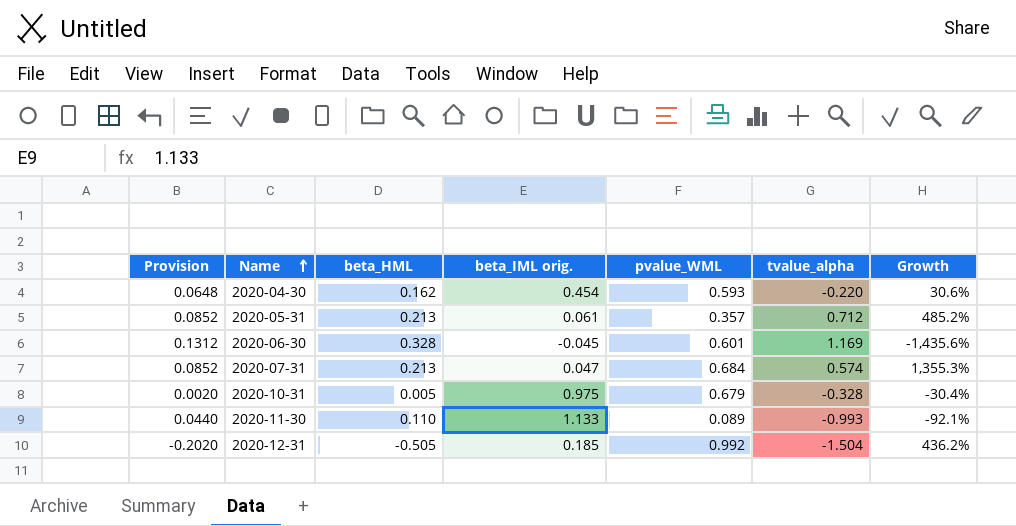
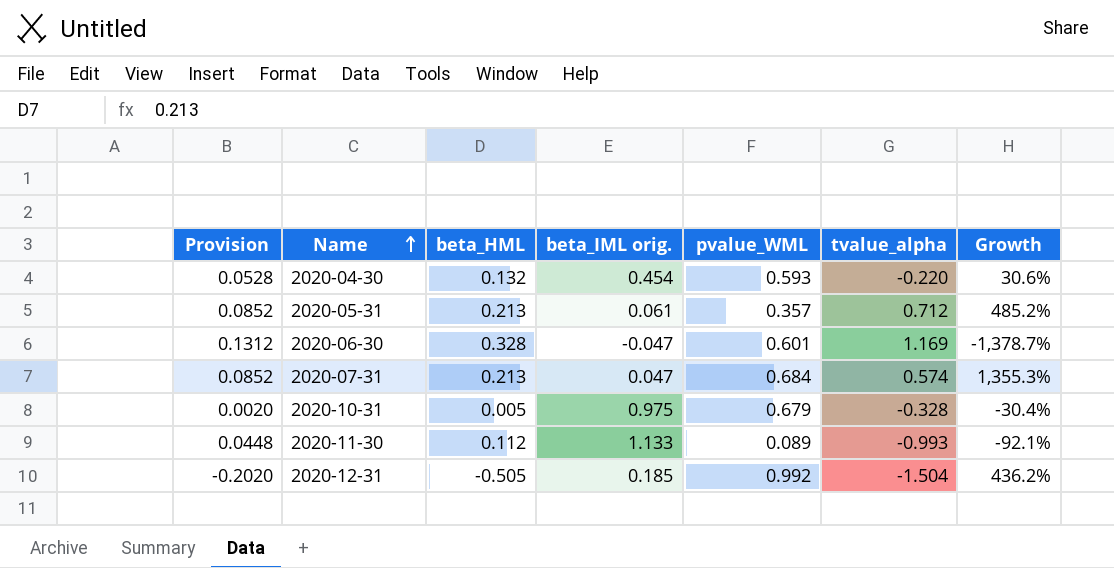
2020-04-30 | Provision: 0.0648 -> 0.0528
2020-04-30 | beta_HML: 0.162 -> 0.132
2020-06-30 | beta_IML orig.: -0.045 -> -0.047
2020-06-30 | Growth: -1,435.6% -> -1,378.7%
2020-11-30 | Provision: 0.0440 -> 0.0448
2020-11-30 | beta_HML: 0.110 -> 0.112

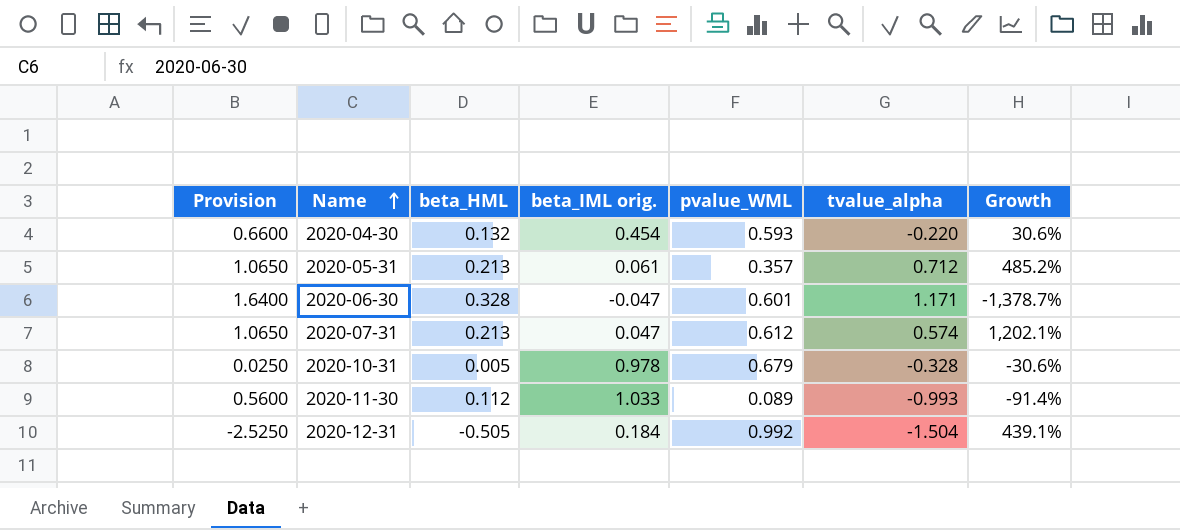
column Provision | formula: [beta_HML] * 0.4 -> [beta_HML] * 5
2020-06-30 | tvalue_alpha: 1.169 -> 1.171
2020-07-31 | pvalue_WML: 0.684 -> 0.612
2020-07-31 | Growth: 1,355.3% -> 1,202.1%
2020-10-31 | beta_IML orig.: 0.975 -> 0.978
2020-10-31 | Growth: -30.4% -> -30.6%
2020-11-30 | beta_IML orig.: 1.133 -> 1.033
2020-11-30 | Growth: -92.1% -> -91.4%
2020-12-31 | beta_IML orig.: 0.185 -> 0.184
2020-12-31 | Growth: 436.2% -> 439.1%

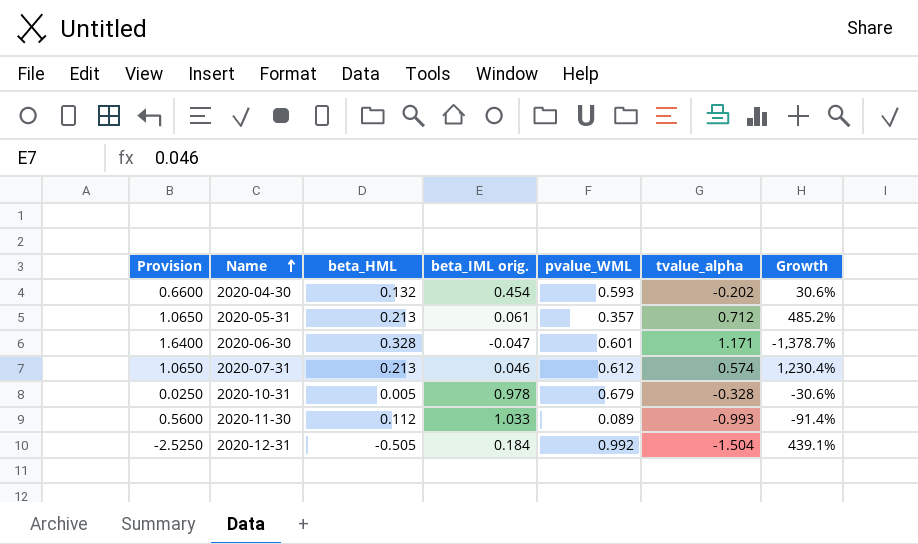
2020-04-30 | tvalue_alpha: -0.220 -> -0.202
2020-07-31 | beta_IML orig.: 0.047 -> 0.046
2020-07-31 | Growth: 1,202.1% -> 1,230.4%

